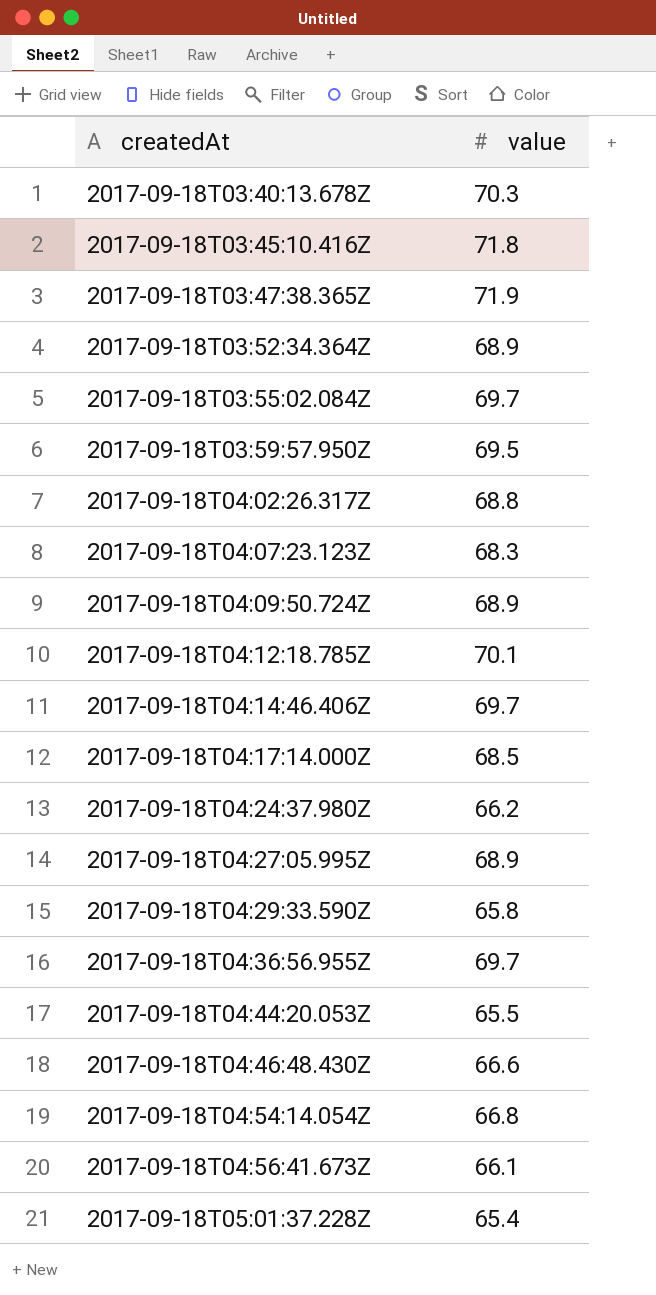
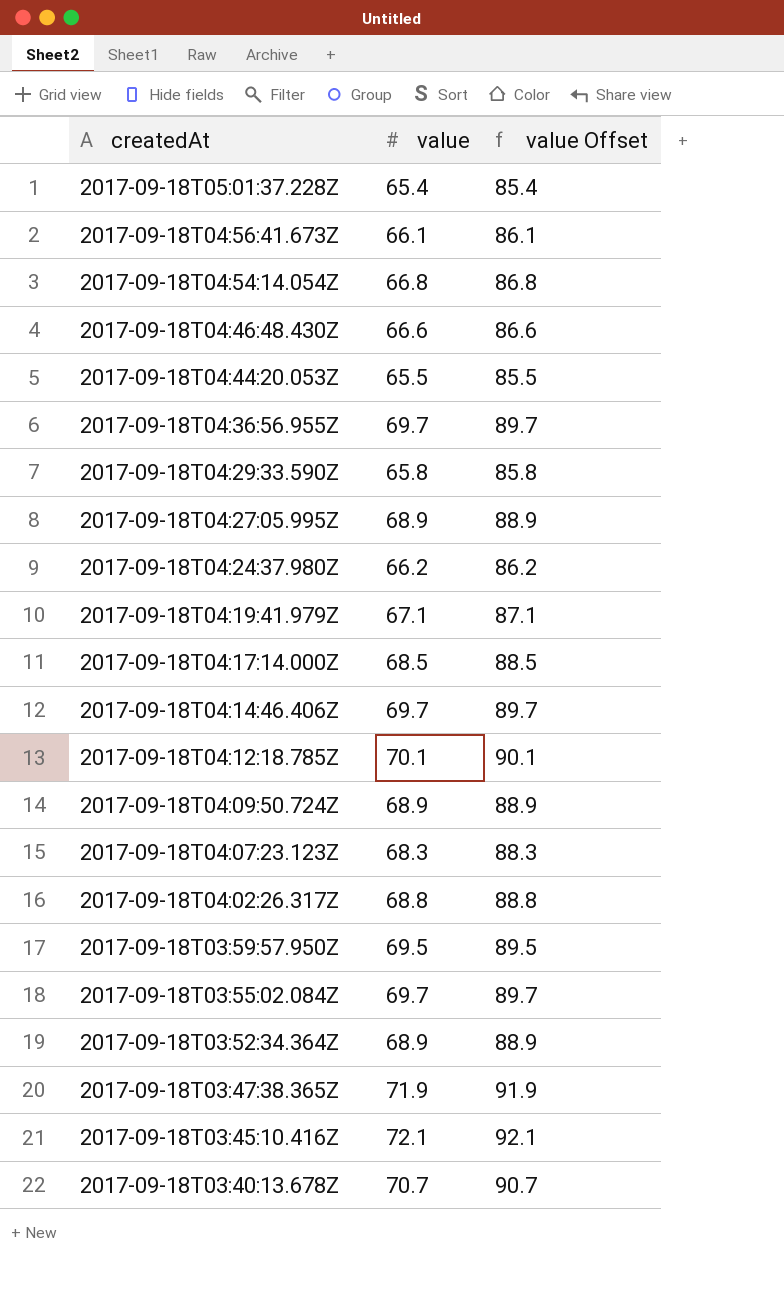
row order: createdAt ascending -> createdAt descending
column value Offset | formula: none -> [value] + 20
row 2017-09-18T04:19:41.979Z: none -> 67.1 | 87.1
2017-09-18T03:45:10.416Z | value: 71.8 -> 72.1
2017-09-18T03:40:13.678Z | value: 70.3 -> 70.7

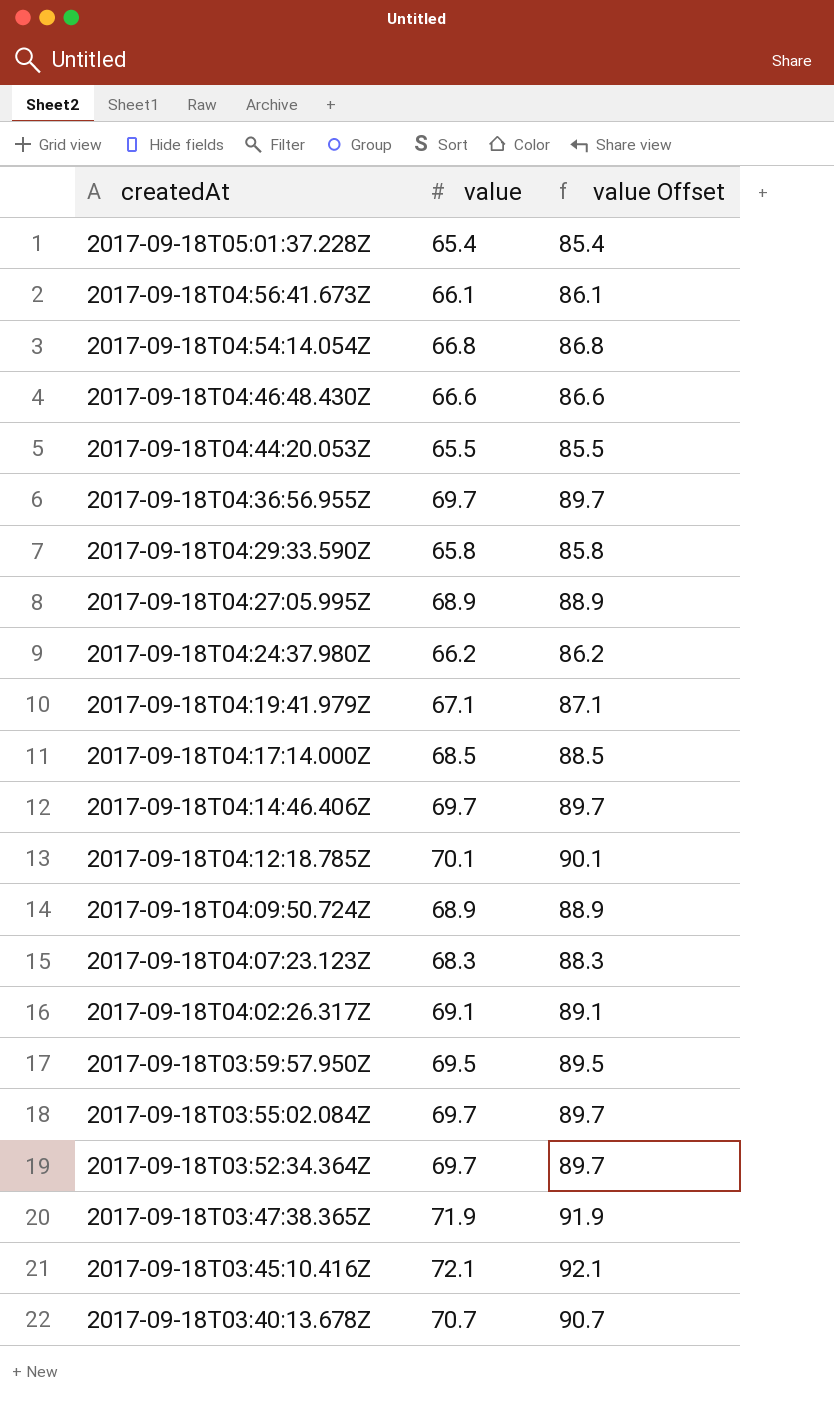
2017-09-18T04:02:26.317Z | value: 68.8 -> 69.1
2017-09-18T04:02:26.317Z | value Offset: 88.8 -> 89.1
2017-09-18T03:52:34.364Z | value: 68.9 -> 69.7
2017-09-18T03:52:34.364Z | value Offset: 88.9 -> 89.7

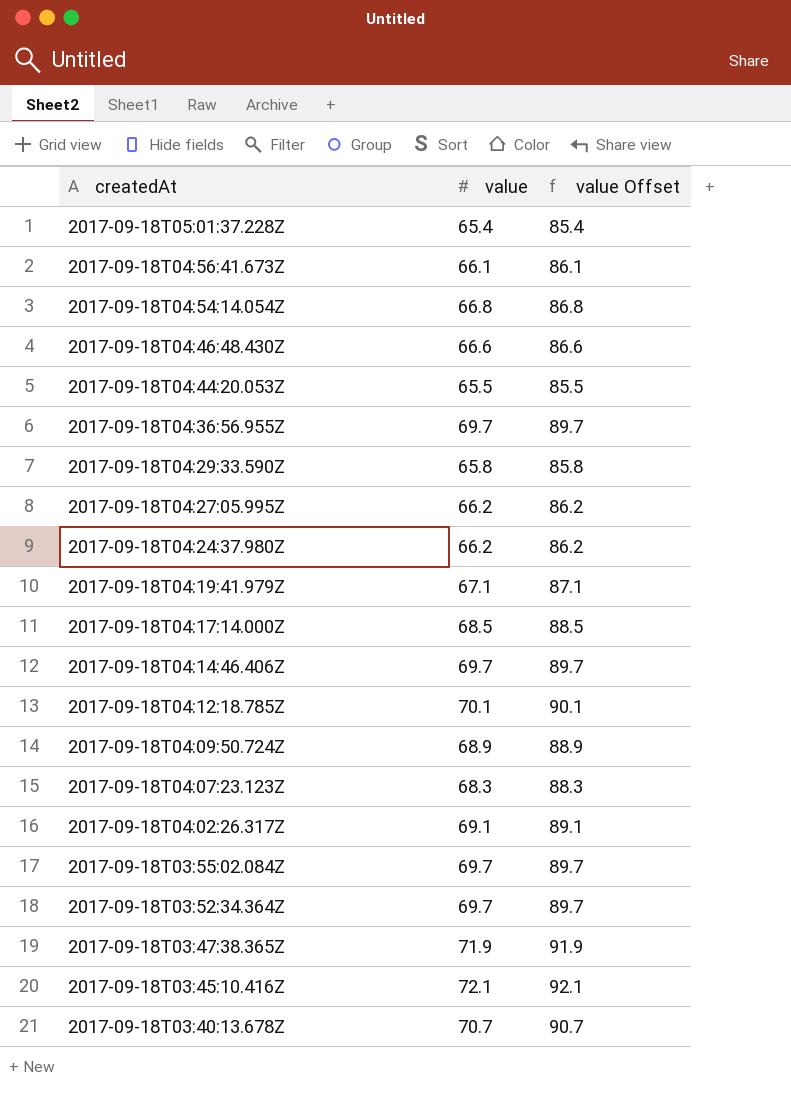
row 2017-09-18T03:59:57.950Z: 69.5 | 89.5 -> none
2017-09-18T04:27:05.995Z | value: 68.9 -> 66.2
2017-09-18T04:27:05.995Z | value Offset: 88.9 -> 86.2

